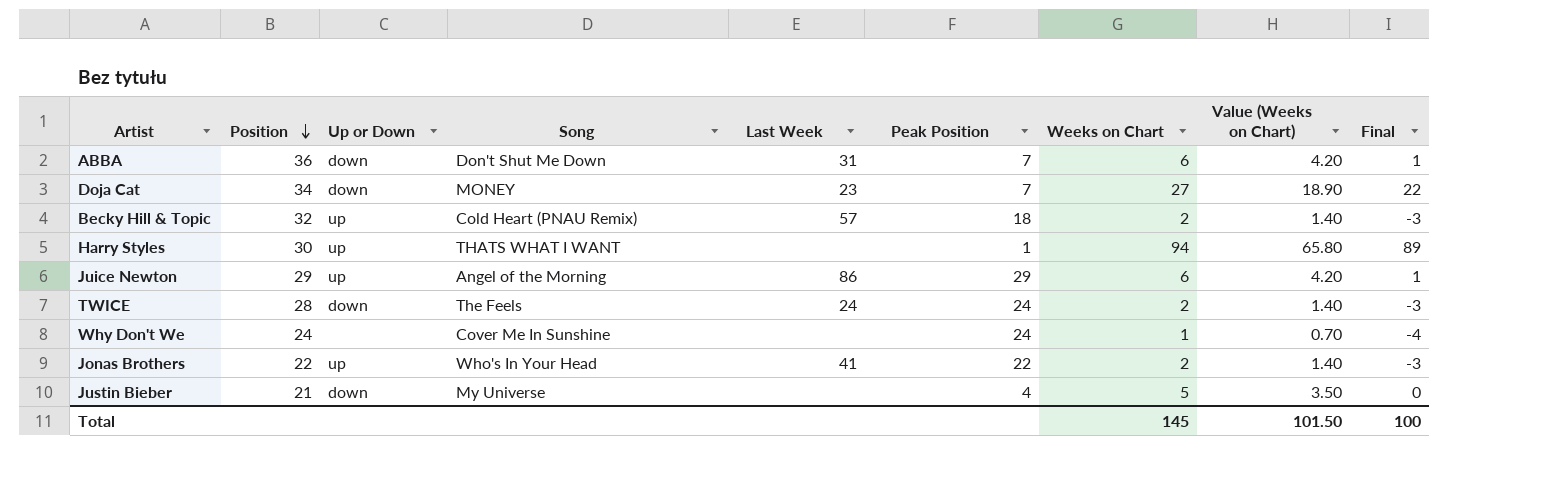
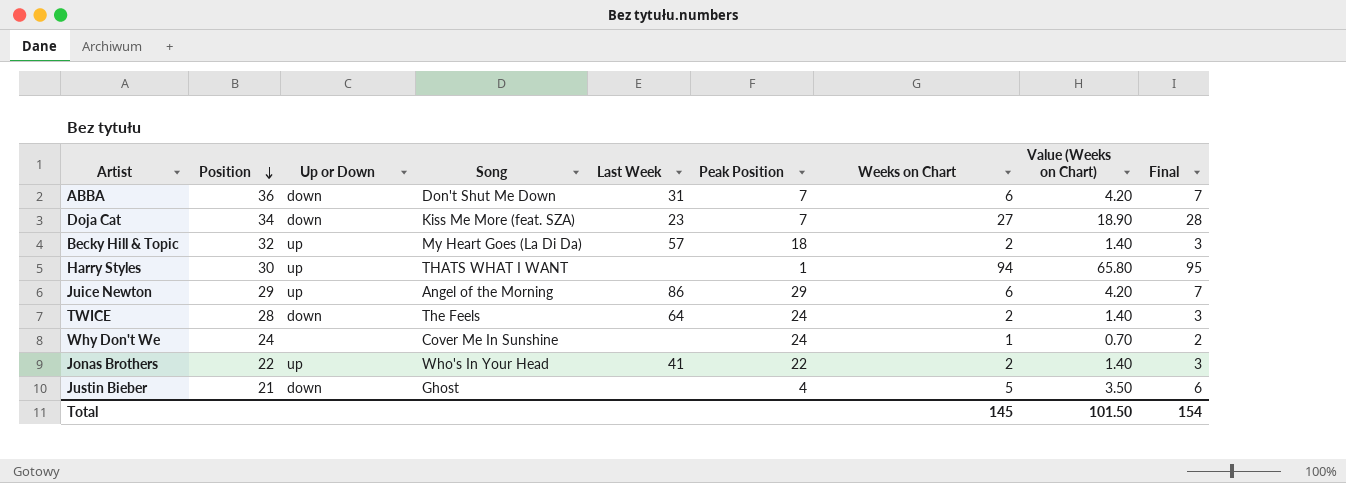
column Final | formula: [Weeks on Chart] - 5 -> [Weeks on Chart] + 1
Doja Cat | Song: MONEY -> Kiss Me More (feat. SZA)
Becky Hill & Topic | Song: Cold Heart (PNAU Remix) -> My Heart Goes (La Di Da)
TWICE | Last Week: 24 -> 64
Justin Bieber | Song: My Universe -> Ghost
Total | Final: 100 -> 154

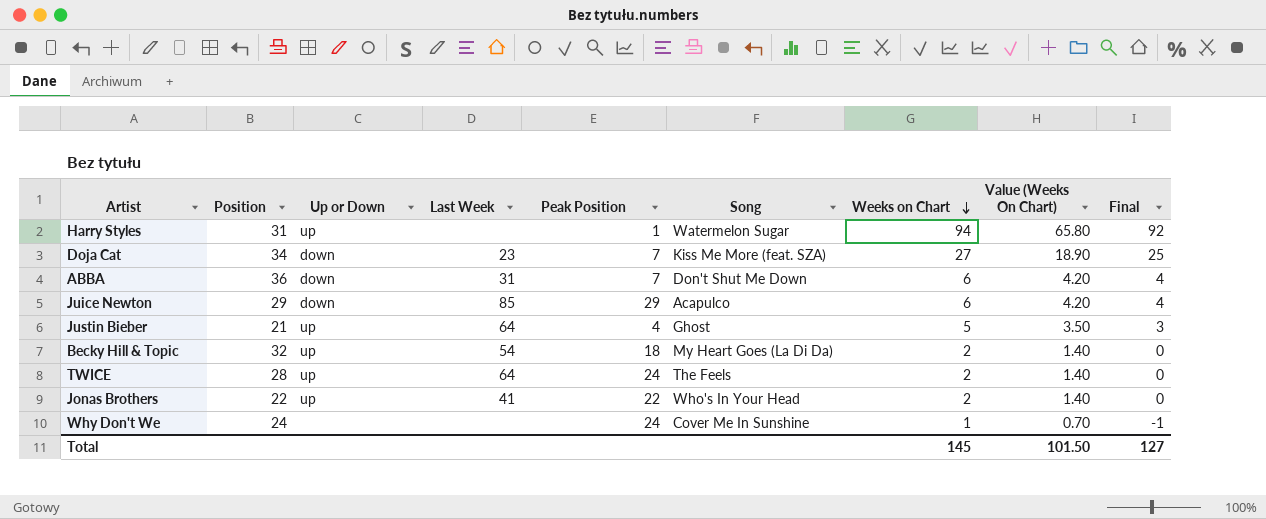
row order: Position descending -> Weeks on Chart descending
column Song | position: 4 -> 6
column name: Value (Weeks on Chart) -> Value (Weeks On Chart)
column Final | formula: [Weeks on Chart] + 1 -> [Weeks on Chart] - 2
Harry Styles | Position: 30 -> 31
Harry Styles | Song: THATS WHAT I WANT -> Watermelon Sugar
Juice Newton | Up or Down: up -> down
Juice Newton | Last Week: 86 -> 85
Juice Newton | Song: Angel of the Morning -> Acapulco
Justin Bieber | Up or Down: down -> up
Justin Bieber | Last Week: none -> 64
Becky Hill & Topic | Last Week: 57 -> 54
TWICE | Up or Down: down -> up
Total | Final: 154 -> 127

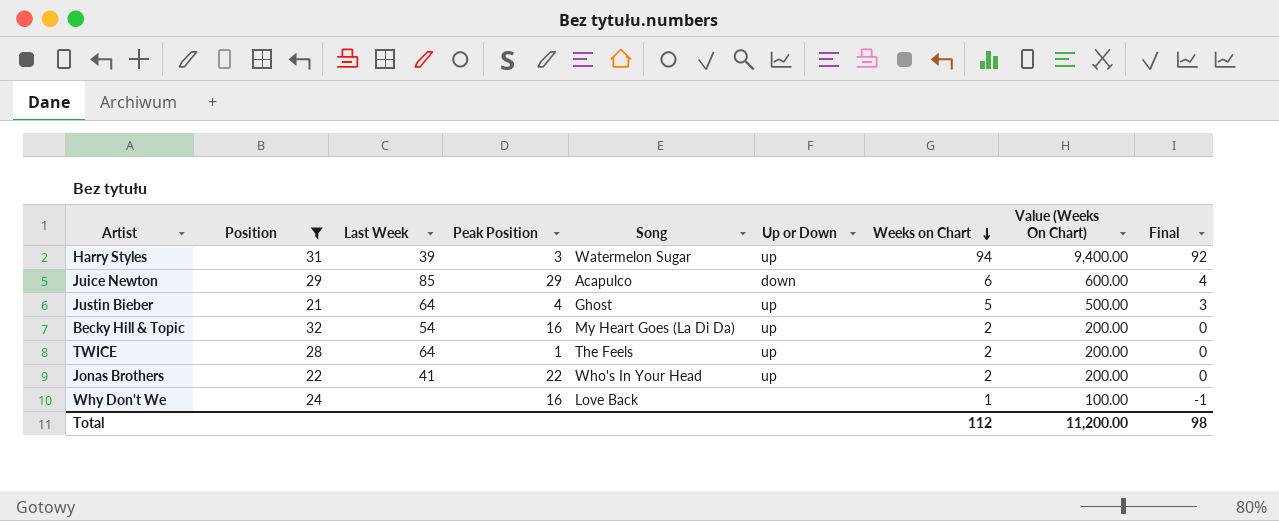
filter: none -> Position <= 32
column Up or Down | position: 3 -> 6
column Value (Weeks On Chart) | formula: [Weeks on Chart] * 0.7 -> [Weeks on Chart] * 100
Harry Styles | Last Week: none -> 39
Harry Styles | Peak Position: 1 -> 3
Becky Hill & Topic | Peak Position: 18 -> 16
TWICE | Peak Position: 24 -> 1
Why Don't We | Peak Position: 24 -> 16
Why Don't We | Song: Cover Me In Sunshine -> Love Back
Total | Weeks on Chart: 145 -> 112
Total | Value (Weeks On Chart): 101.50 -> 11,200.00
Total | Final: 127 -> 98

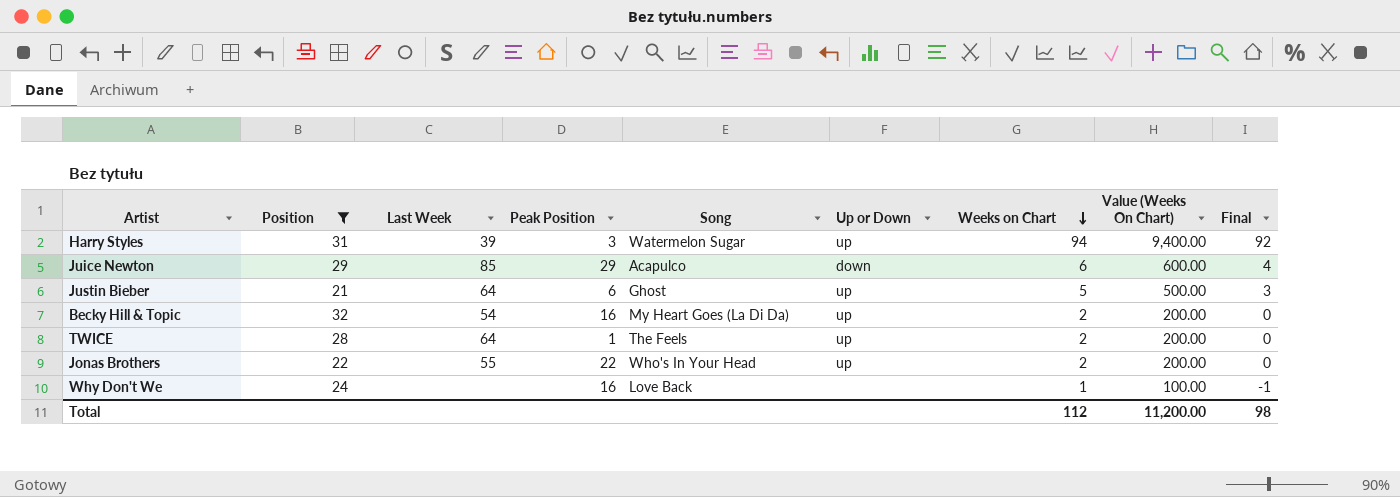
Justin Bieber | Peak Position: 4 -> 6
Jonas Brothers | Last Week: 41 -> 55

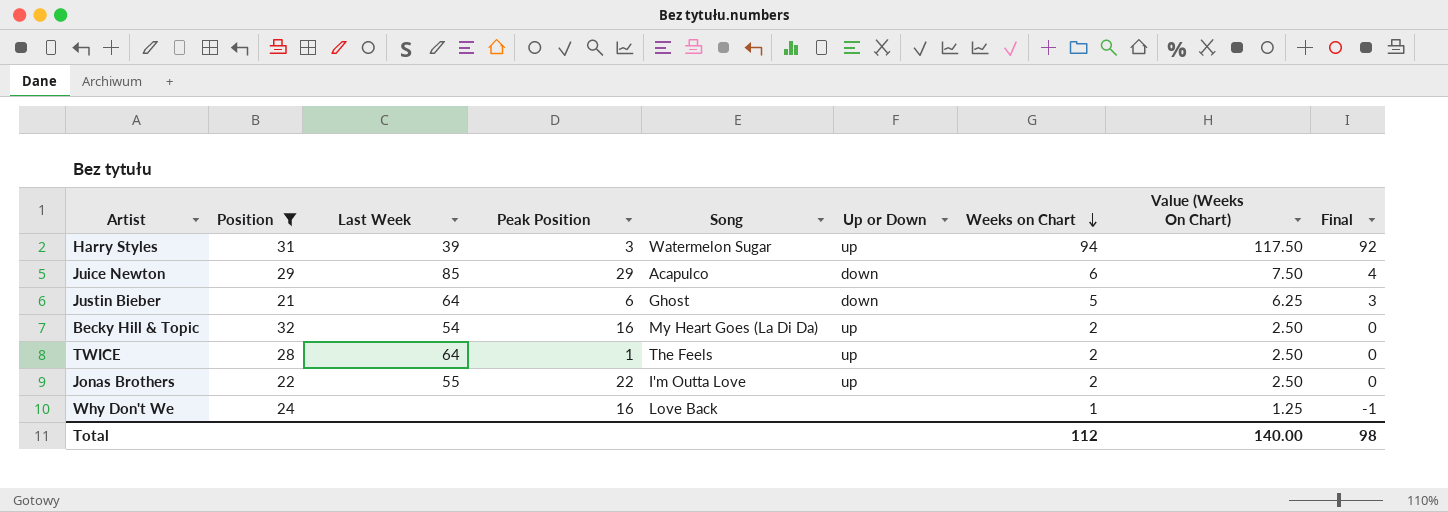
column Value (Weeks On Chart) | formula: [Weeks on Chart] * 100 -> [Weeks on Chart] * 1.25
Justin Bieber | Up or Down: up -> down
Jonas Brothers | Song: Who's In Your Head -> I'm Outta Love
Total | Value (Weeks On Chart): 11,200.00 -> 140.00

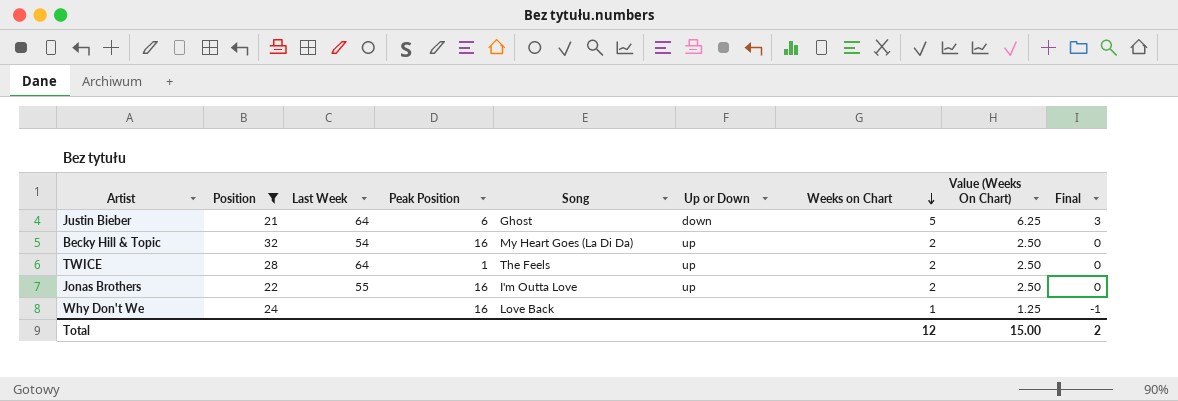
row Harry Styles: 31 | 39 | 3 | Watermelon Sugar | up | 94 | 117.50 | 92 -> none
row Juice Newton: 29 | 85 | 29 | Acapulco | down | 6 | 7.50 | 4 -> none
Jonas Brothers | Peak Position: 22 -> 16
Total | Weeks on Chart: 112 -> 12
Total | Value (Weeks On Chart): 140.00 -> 15.00
Total | Final: 98 -> 2

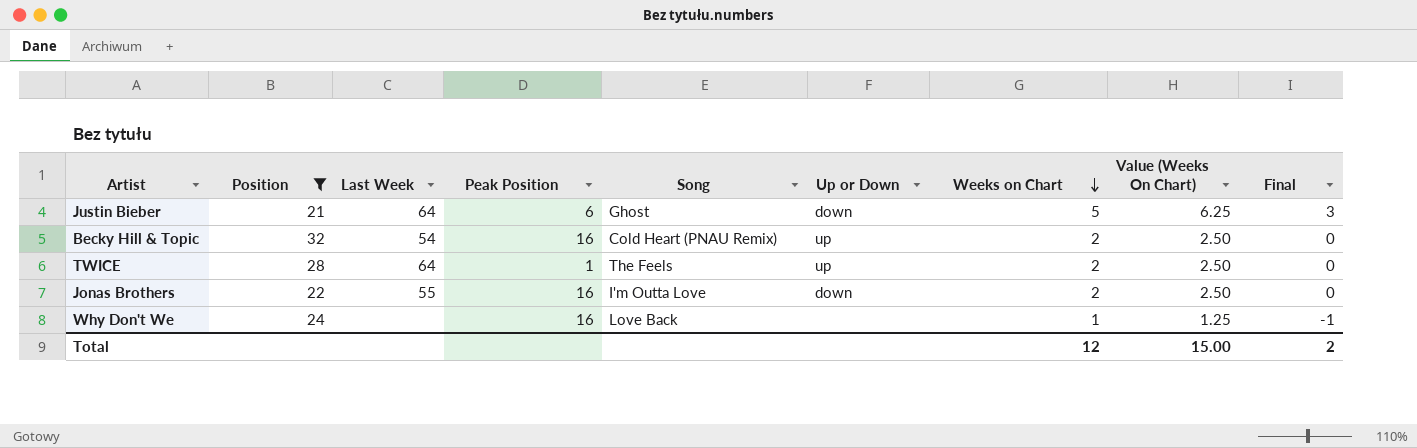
Becky Hill & Topic | Song: My Heart Goes (La Di Da) -> Cold Heart (PNAU Remix)
Jonas Brothers | Up or Down: up -> down

